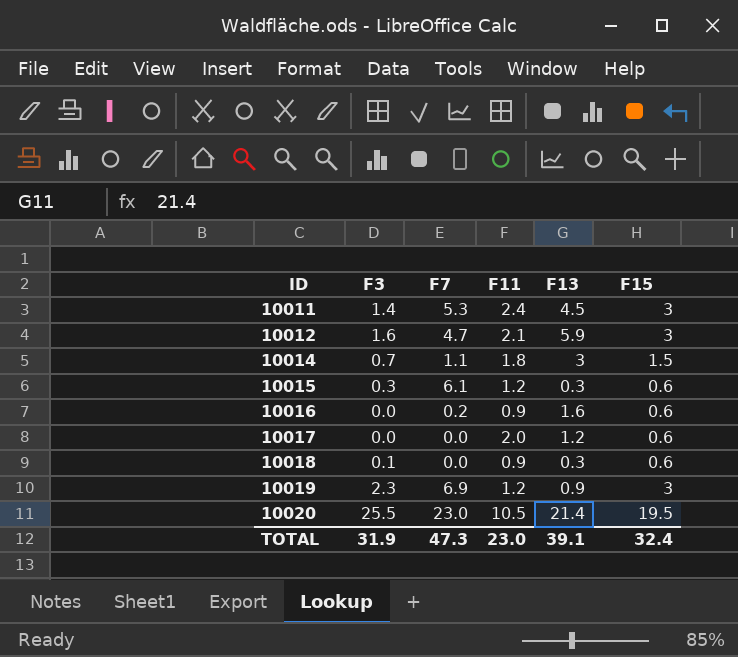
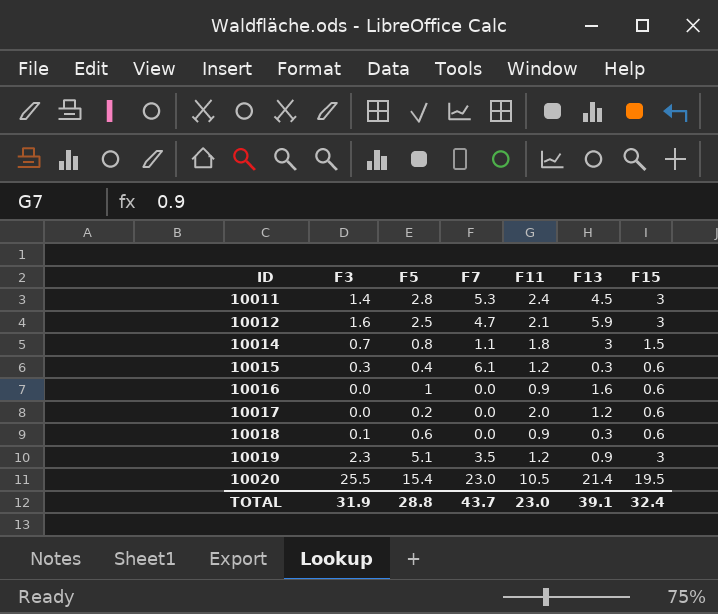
column F5 | position: none -> 3
10016 | F7: 0.2 -> 0.0
10019 | F7: 6.9 -> 3.5
TOTAL | F7: 47.3 -> 43.7

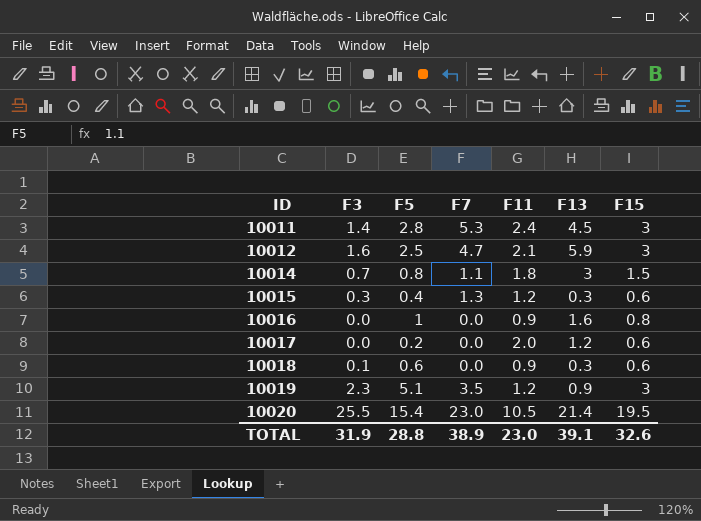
10015 | F7: 6.1 -> 1.3
10016 | F15: 0.6 -> 0.8
TOTAL | F7: 43.7 -> 38.9
TOTAL | F15: 32.4 -> 32.6

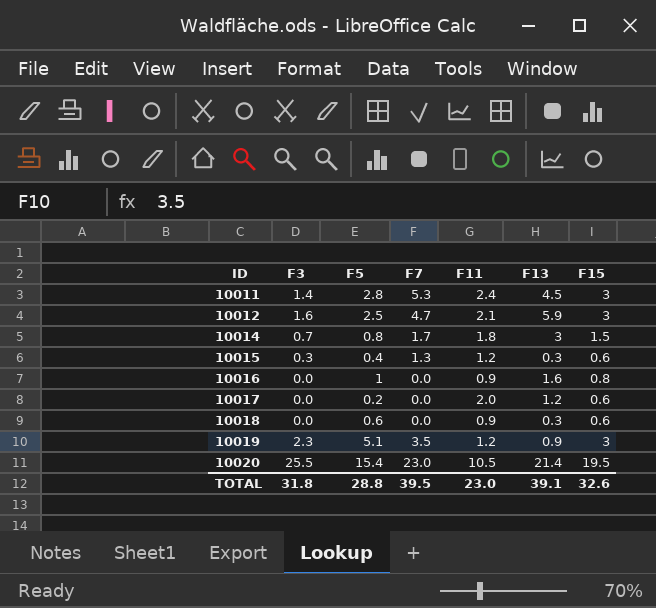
10014 | F7: 1.1 -> 1.7
10018 | F3: 0.1 -> 0.0
TOTAL | F3: 31.9 -> 31.8
TOTAL | F7: 38.9 -> 39.5

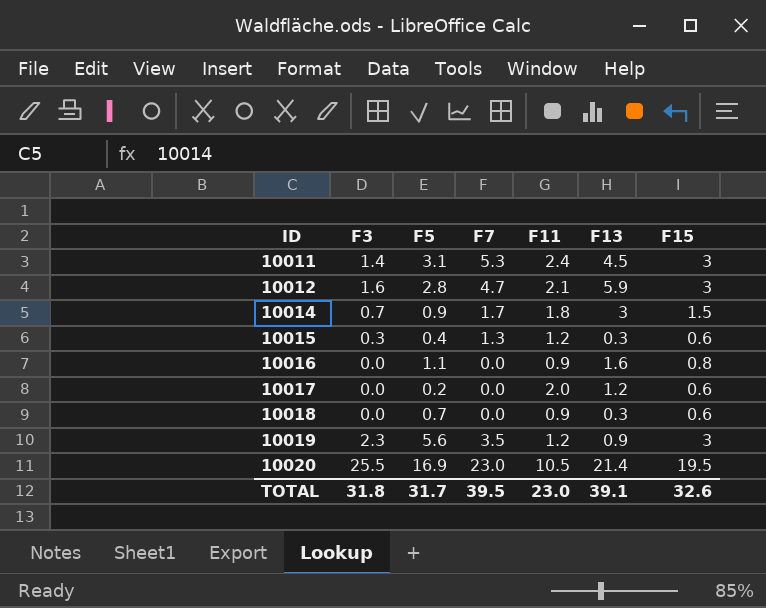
10011 | F5: 2.8 -> 3.1
10012 | F5: 2.5 -> 2.8
10014 | F5: 0.8 -> 0.9
10016 | F5: 1 -> 1.1
10018 | F5: 0.6 -> 0.7
10019 | F5: 5.1 -> 5.6
10020 | F5: 15.4 -> 16.9
TOTAL | F5: 28.8 -> 31.7

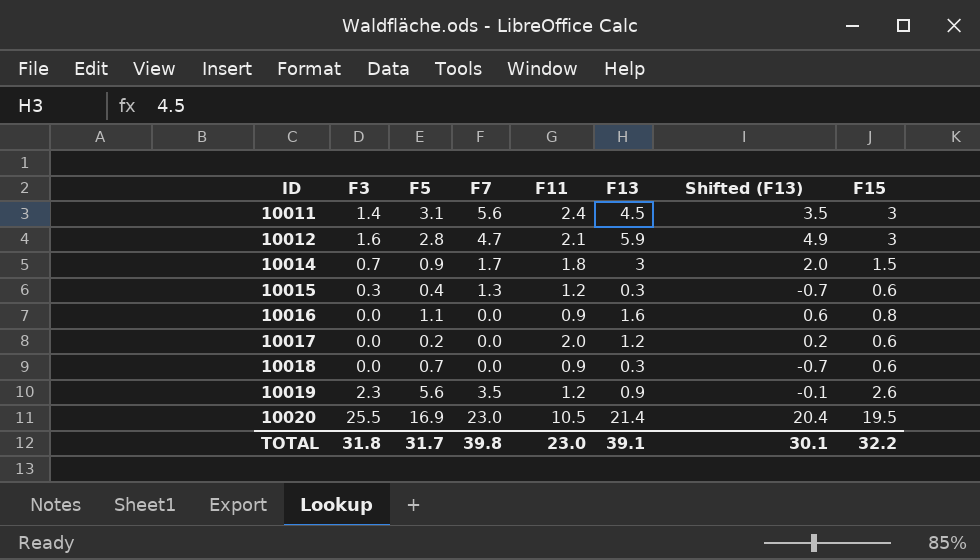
column Shifted (F13) | formula: none -> [F13] - 1
10011 | F7: 5.3 -> 5.6
10019 | F15: 3 -> 2.6
TOTAL | F7: 39.5 -> 39.8
TOTAL | F15: 32.6 -> 32.2

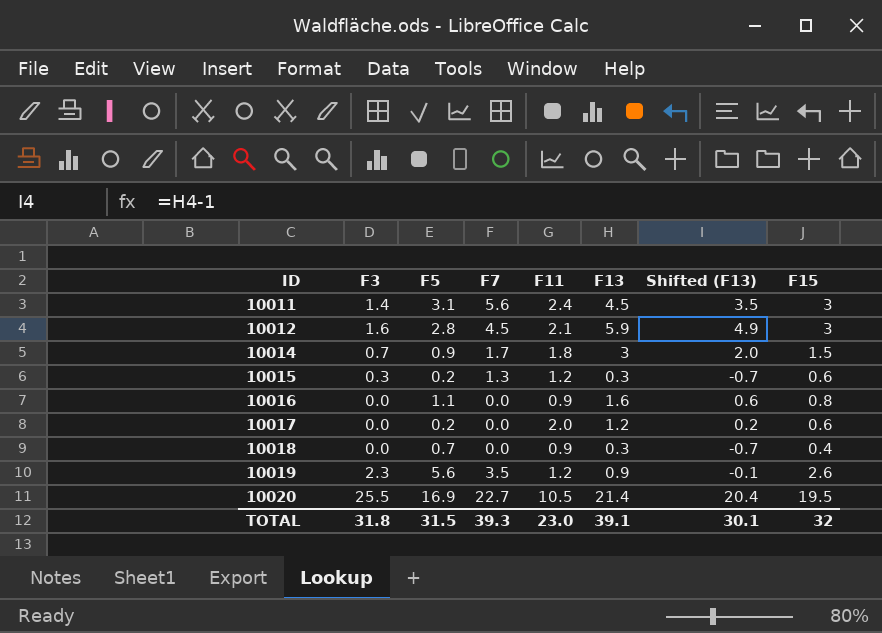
10012 | F7: 4.7 -> 4.5
10015 | F5: 0.4 -> 0.2
10018 | F15: 0.6 -> 0.4
10020 | F7: 23.0 -> 22.7
TOTAL | F5: 31.7 -> 31.5
TOTAL | F7: 39.8 -> 39.3
TOTAL | F15: 32.2 -> 32

